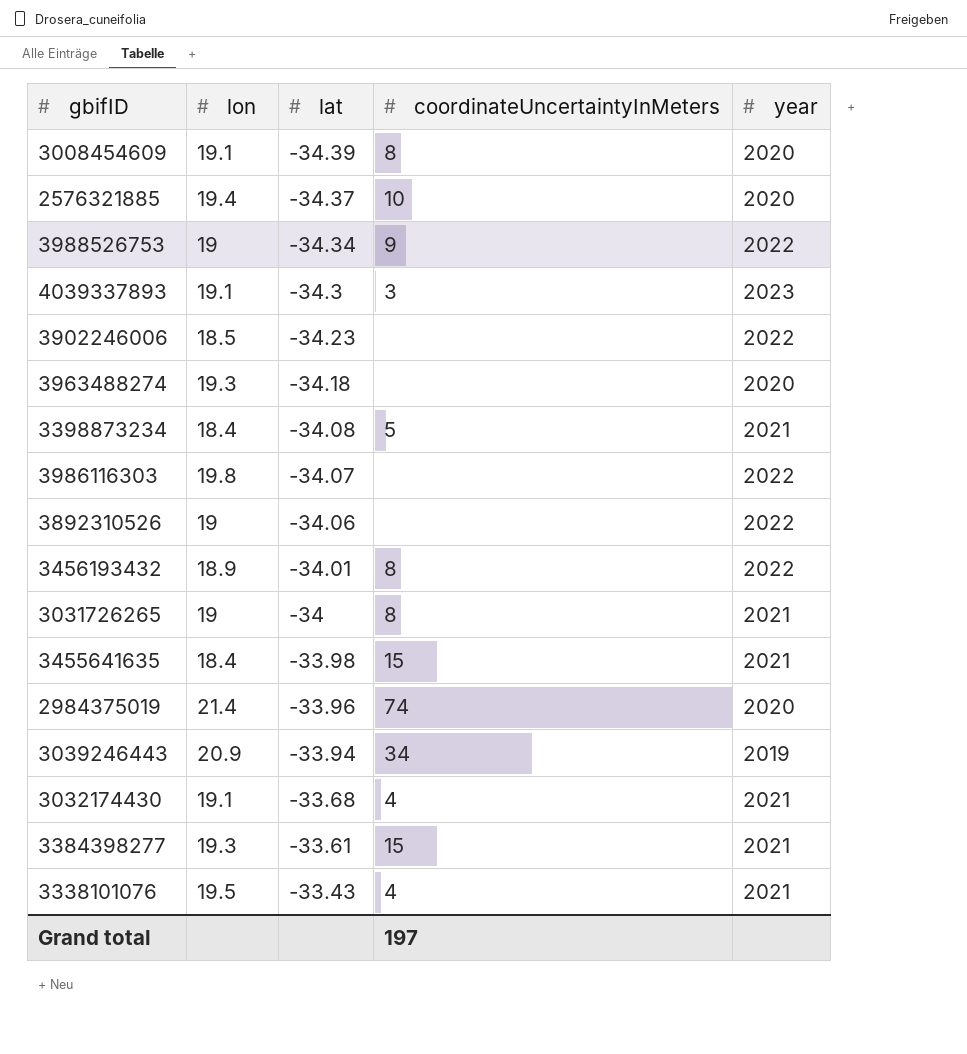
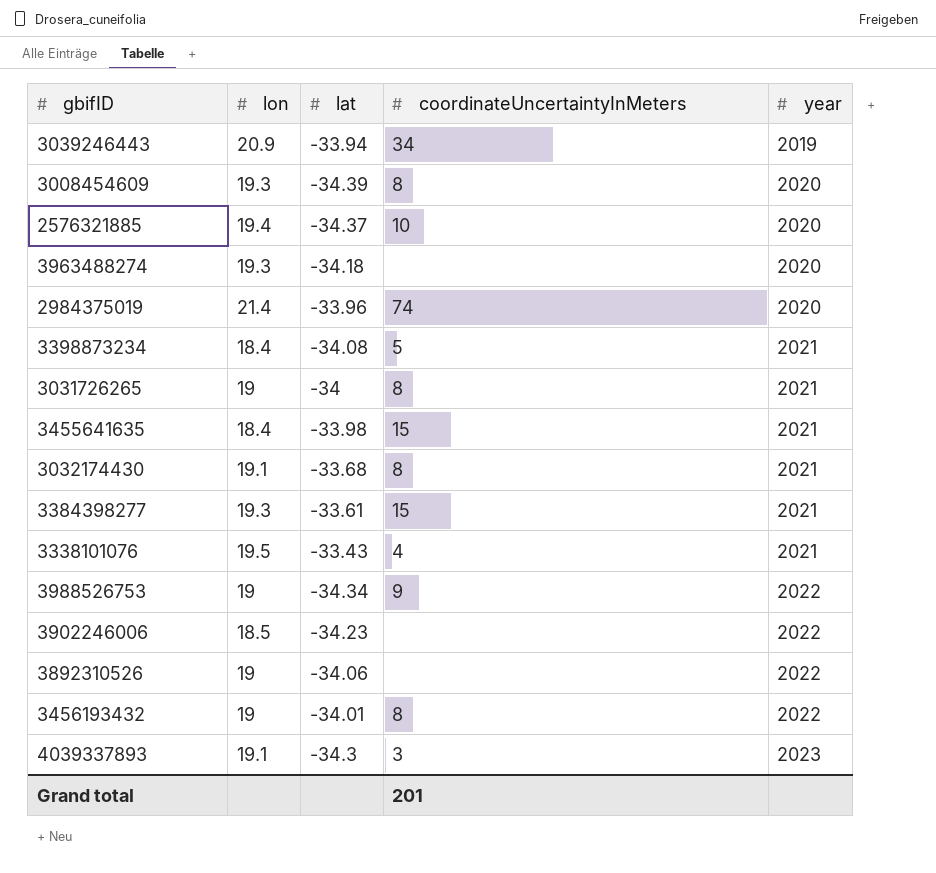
row order: lat ascending -> year ascending
row 3986116303: 19.8 | -34.07 | none | 2022 -> none
3008454609 | lon: 19.1 -> 19.3
3032174430 | coordinateUncertaintyInMeters: 4 -> 8
3456193432 | lon: 18.9 -> 19
Grand total | coordinateUncertaintyInMeters: 197 -> 201

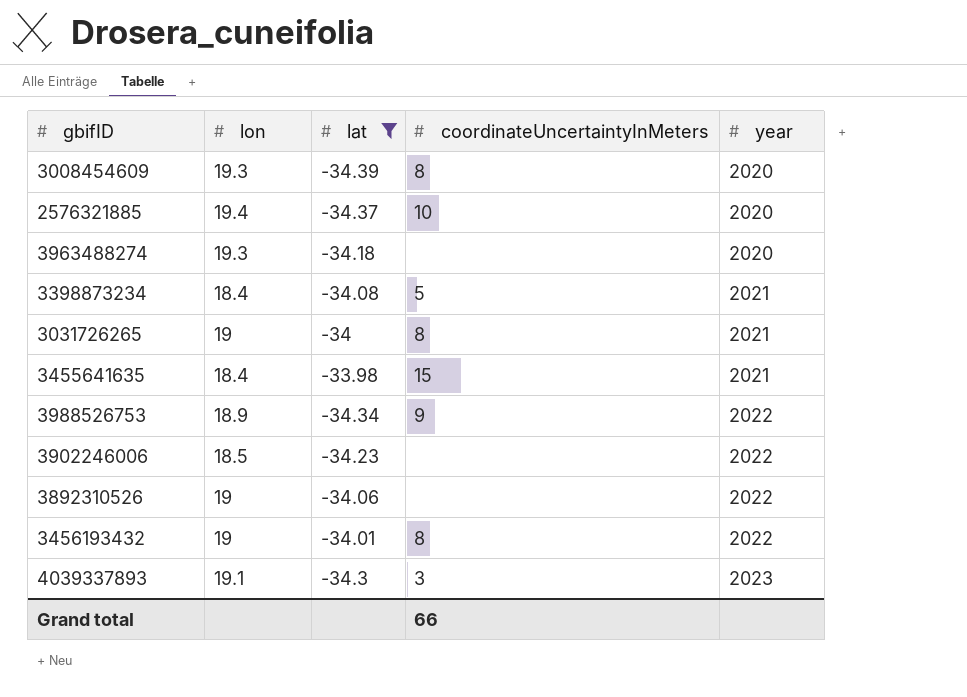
filter: none -> lat <= -33.98
3988526753 | lon: 19 -> 18.9
Grand total | coordinateUncertaintyInMeters: 201 -> 66

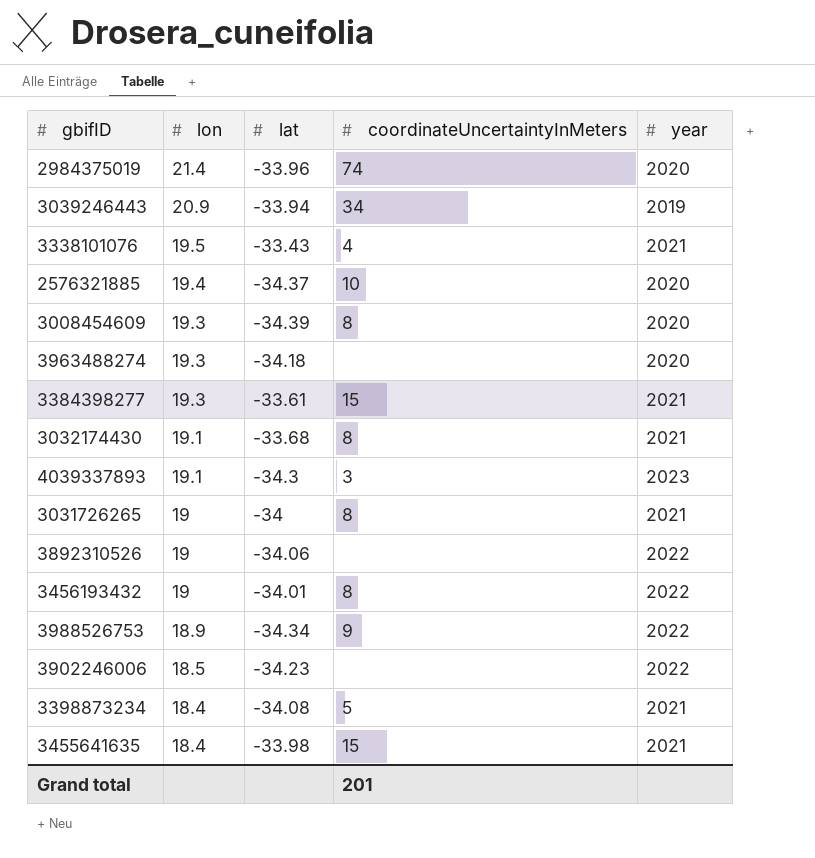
filter: lat <= -33.98 -> none
row order: year ascending -> lon descending
Grand total | coordinateUncertaintyInMeters: 66 -> 201

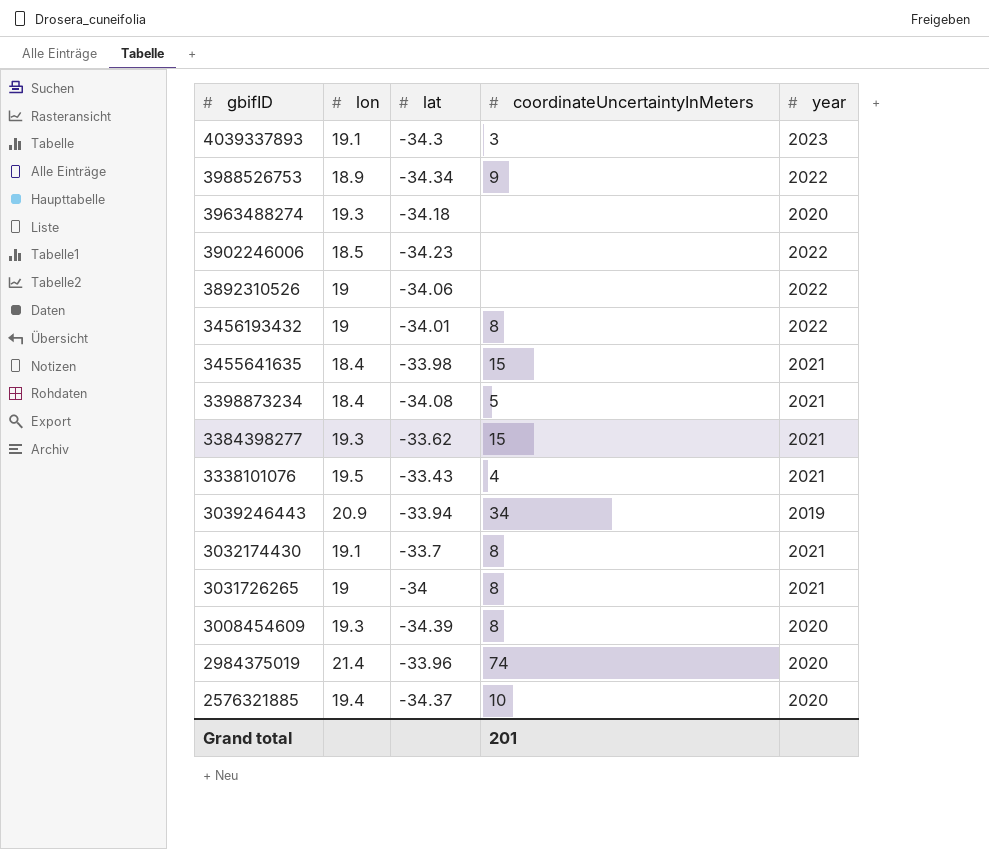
row order: lon descending -> gbifID descending
3384398277 | lat: -33.61 -> -33.62
3032174430 | lat: -33.68 -> -33.7

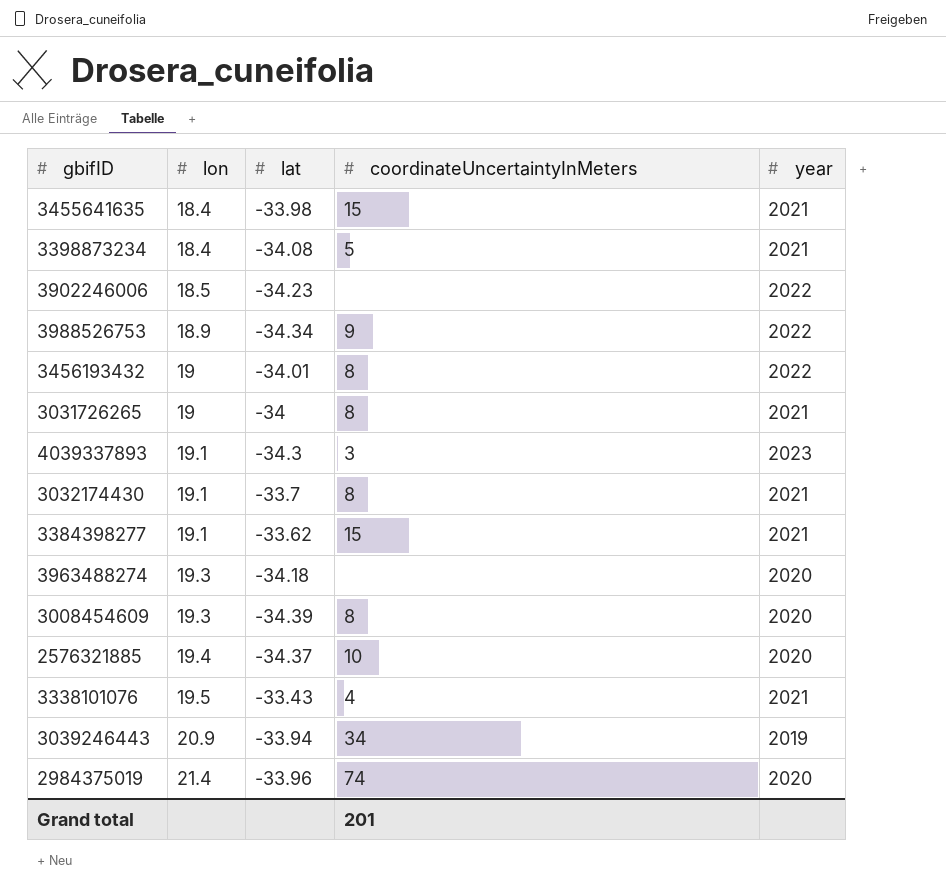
row order: gbifID descending -> lon ascending
row 3892310526: 19 | -34.06 | none | 2022 -> none
3384398277 | lon: 19.3 -> 19.1

